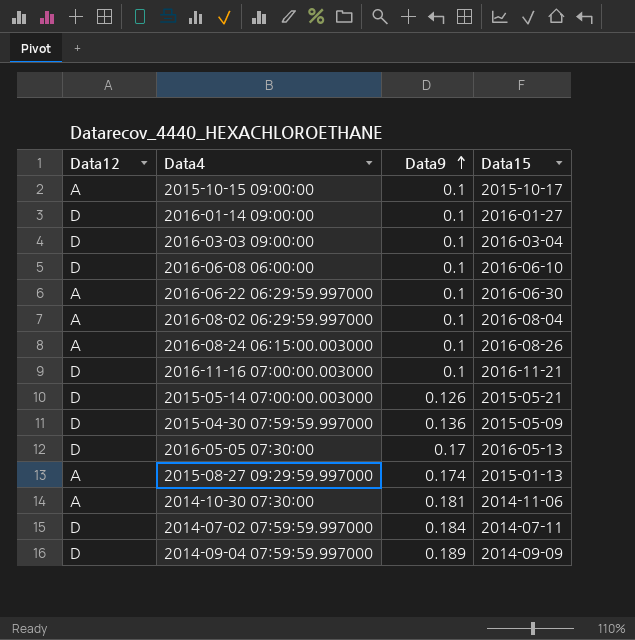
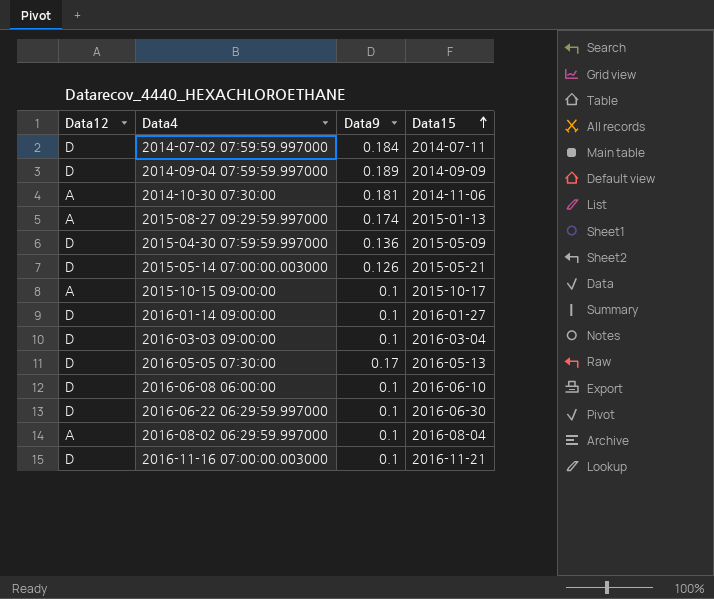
row order: Data9 ascending -> Data15 ascending
row 2016-08-24 06:15:00.003000: A | 0.1 | 2016-08-26 -> none
2016-06-22 06:29:59.997000 | Data12: A -> D

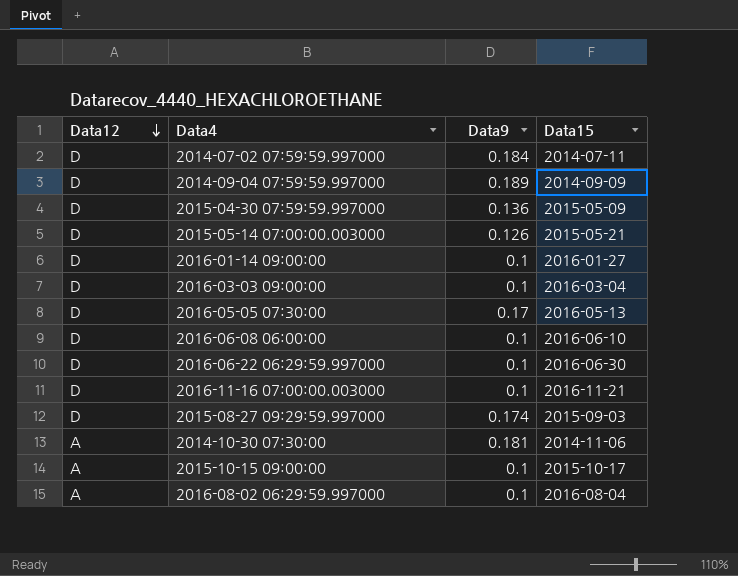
row order: Data15 ascending -> Data12 descending
2015-08-27 09:29:59.997000 | Data12: A -> D
2015-08-27 09:29:59.997000 | Data15: 2015-01-13 -> 2015-09-03

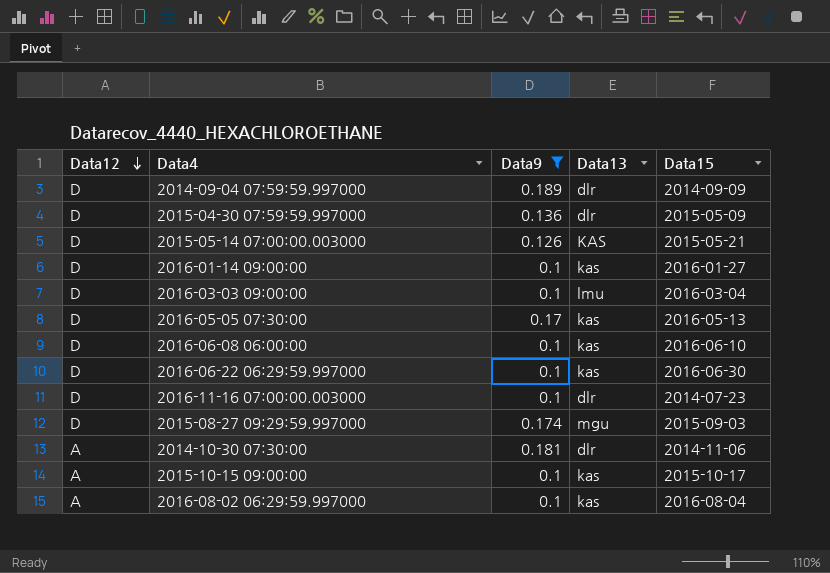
filter: none -> Data9 != 0.184
column Data13 | position: none -> 4
2016-11-16 07:00:00.003000 | Data15: 2016-11-21 -> 2014-07-23

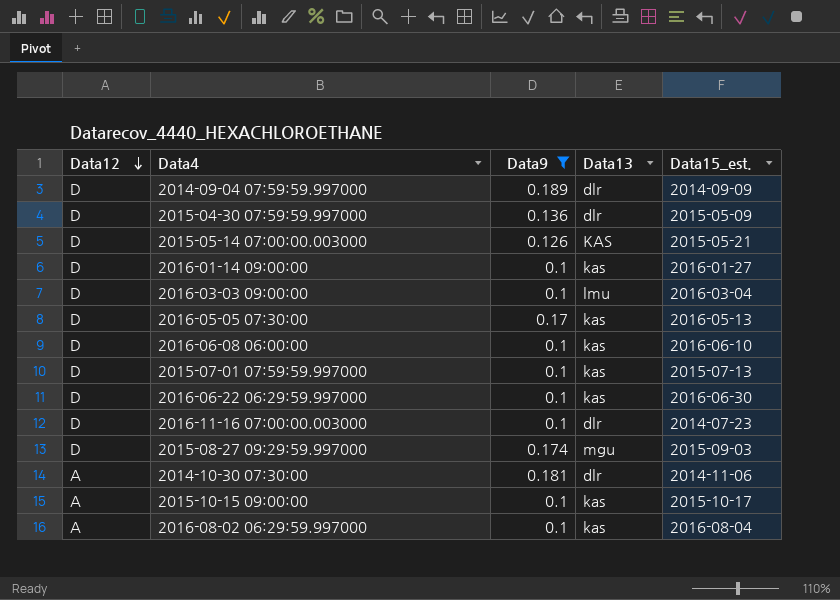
column name: Data15 -> Data15_est.
row 2015-07-01 07:59:59.997000: none -> D | 0.1 | kas | 2015-07-13

